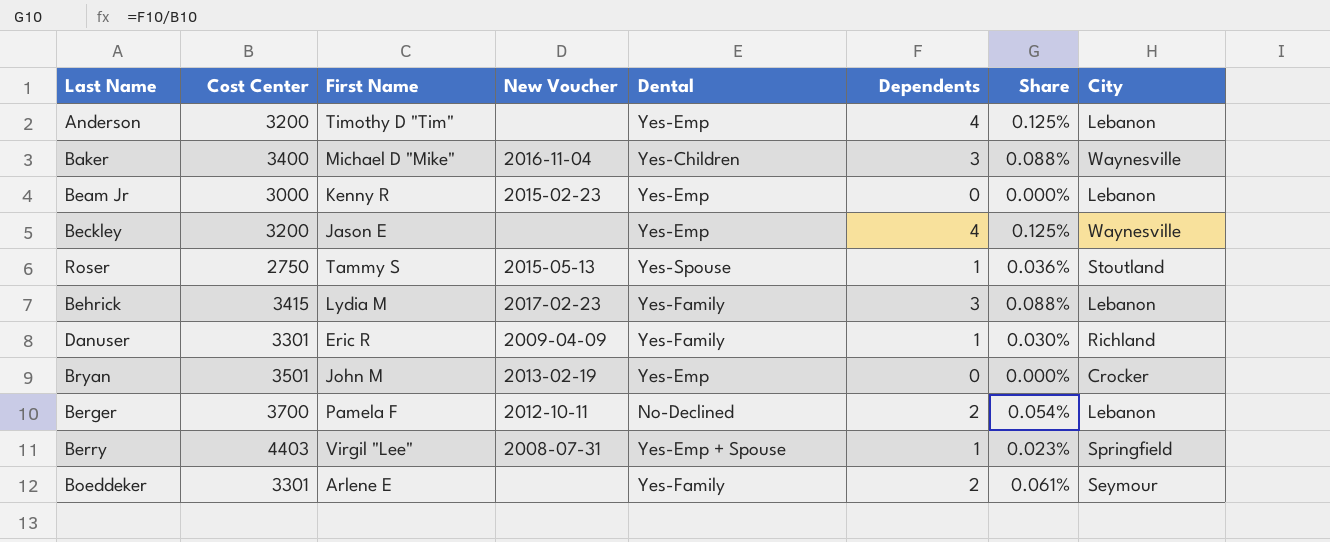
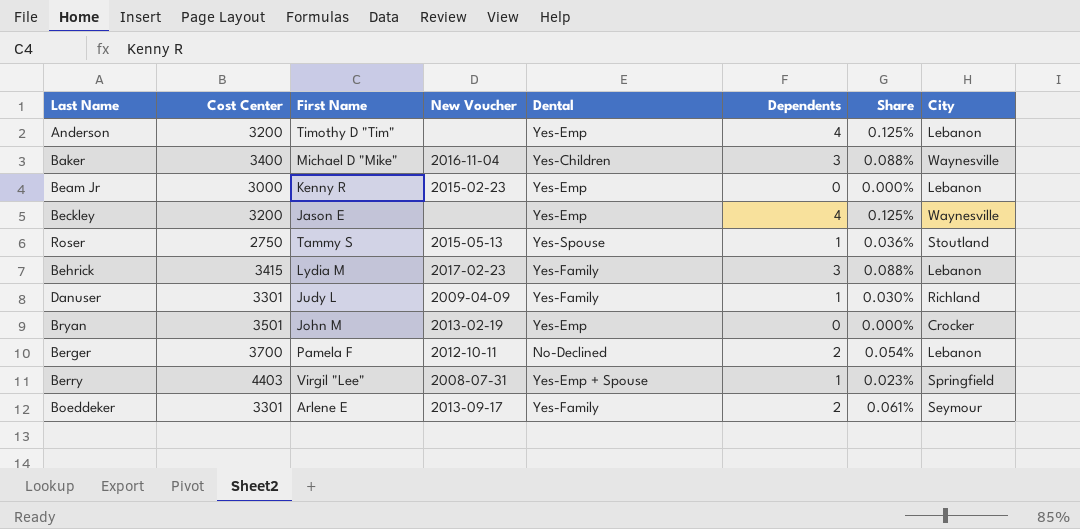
Danuser | First Name: Eric R -> Judy L
Boeddeker | New Voucher: none -> 2013-09-17

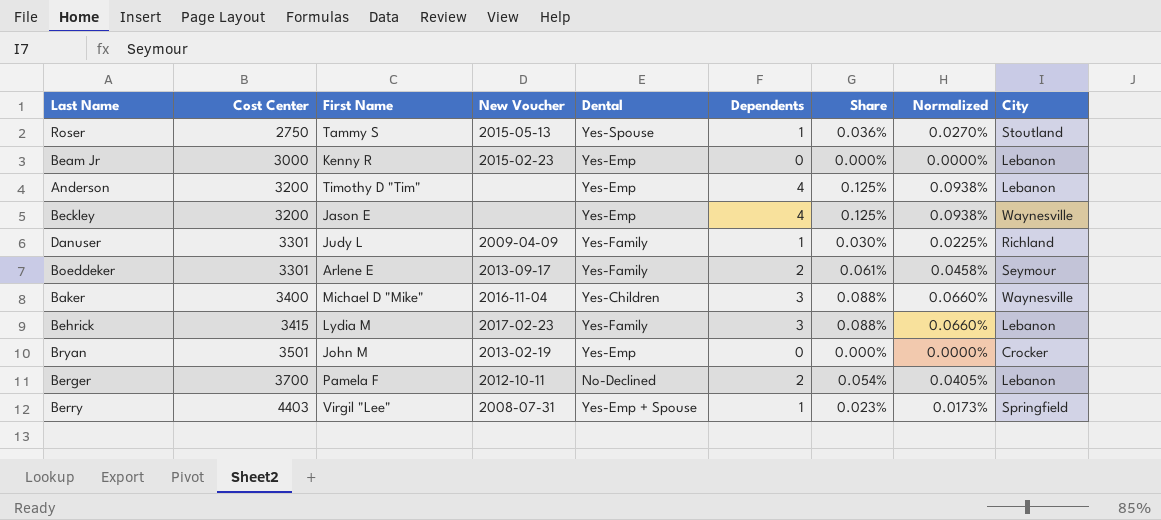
row order: none -> Cost Center ascending
column Normalized | formula: none -> [Share] * 0.75

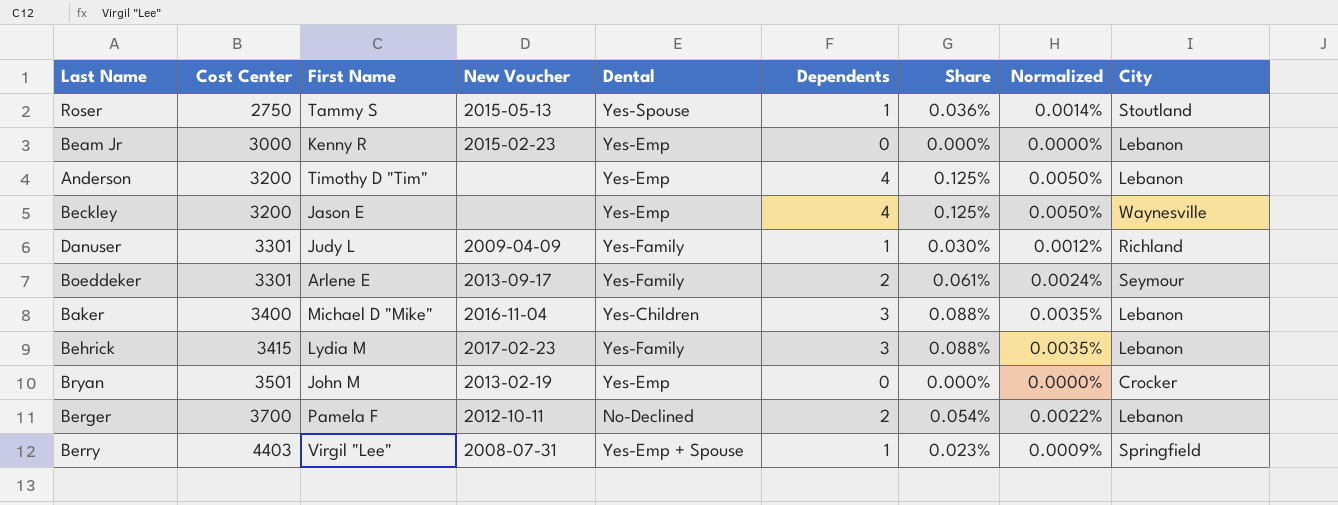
column Normalized | formula: [Share] * 0.75 -> [Share] * 0.04
Baker | City: Waynesville -> Lebanon

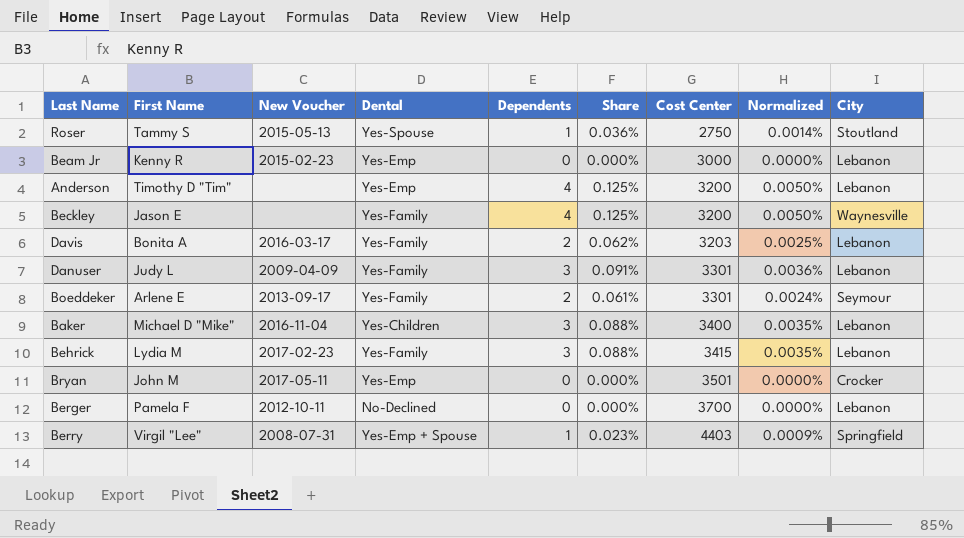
column Cost Center | position: 2 -> 7
Beckley | Dental: Yes-Emp -> Yes-Family
row Davis: none -> Bonita A | 2016-03-17 | Yes-Family | 2 | 0.062% | 3203 | 0.0025% | Lebanon
Danuser | Dependents: 1 -> 3
Danuser | Share: 0.030% -> 0.091%
Danuser | Normalized: 0.0012% -> 0.0036%
Danuser | City: Richland -> Lebanon
Bryan | New Voucher: 2013-02-19 -> 2017-05-11
Berger | Dependents: 2 -> 0
Berger | Share: 0.054% -> 0.000%
Berger | Normalized: 0.0022% -> 0.0000%

